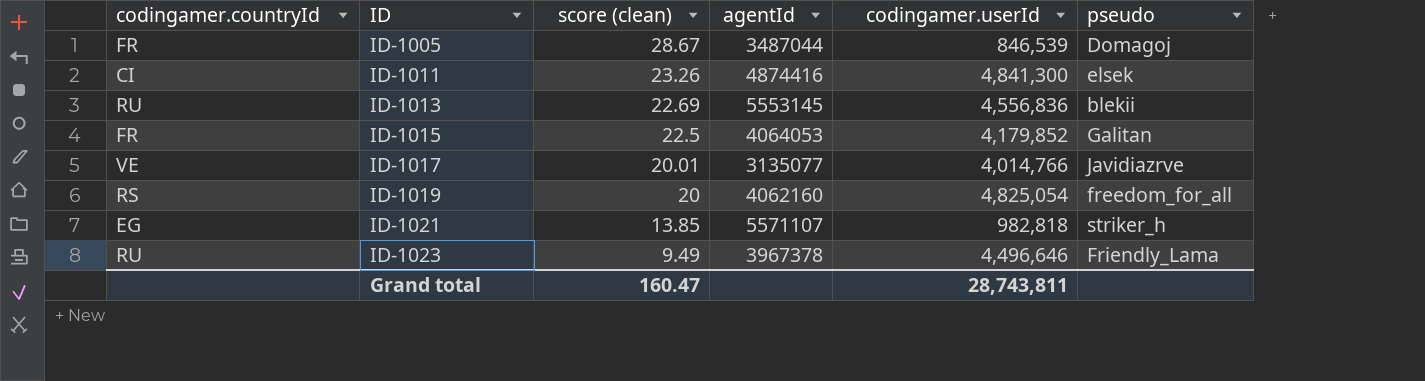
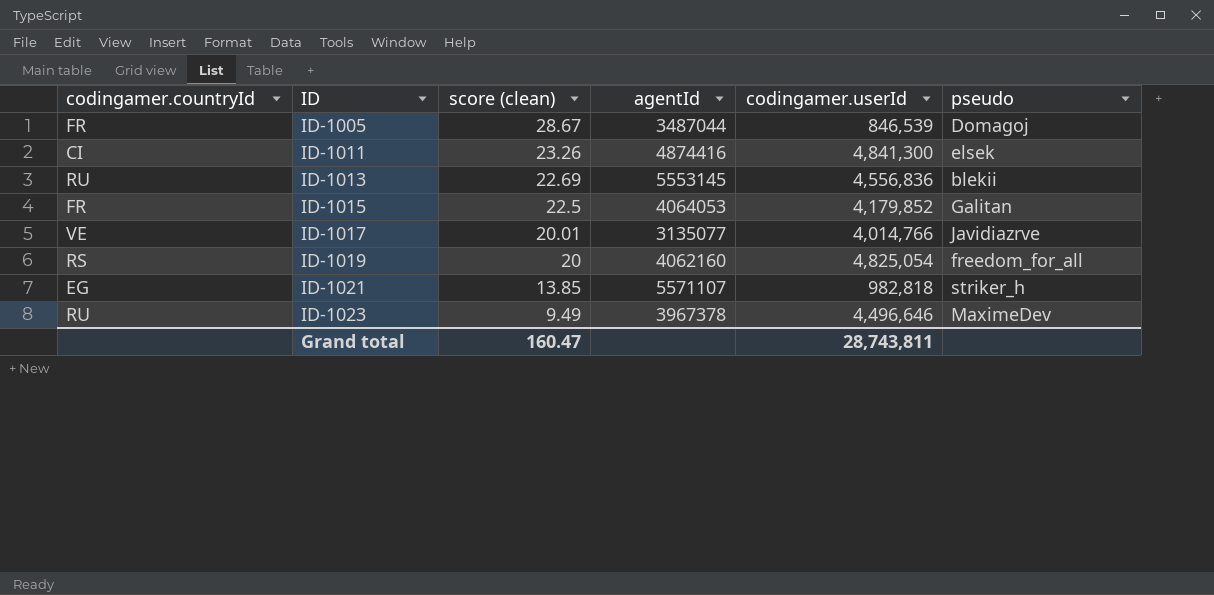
ID-1023 | pseudo: Friendly_Lama -> MaximeDev

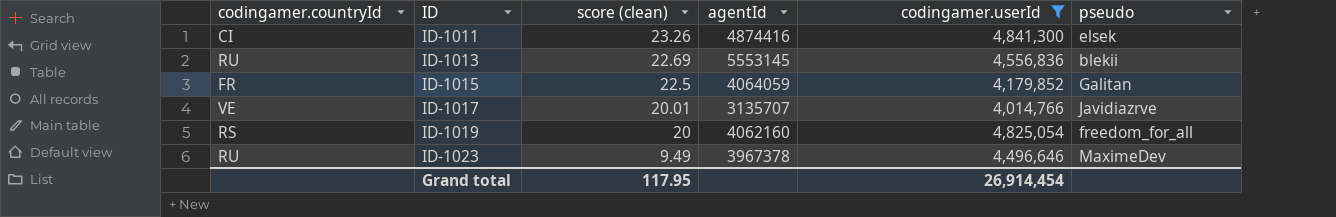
filter: none -> codingamer.userId >= 4,014,766
ID-1015 | agentId: 4064053 -> 4064059
ID-1017 | agentId: 3135077 -> 3135707
Grand total | score (clean): 160.47 -> 117.95
Grand total | codingamer.userId: 28,743,811 -> 26,914,454

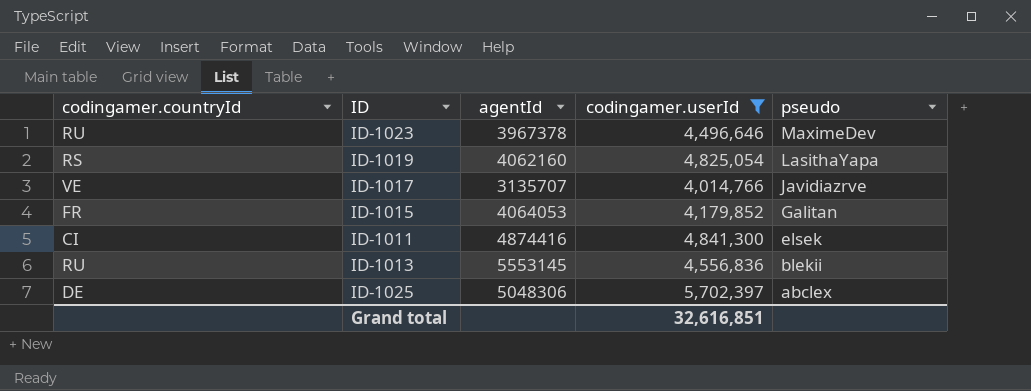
row order: ID ascending -> pseudo descending
column score (clean) | position: 3 -> none
ID-1019 | pseudo: freedom_for_all -> LasithaYapa
ID-1015 | agentId: 4064059 -> 4064053
row ID-1025: none -> DE | 5048306 | 5,702,397 | abclex
Grand total | codingamer.userId: 26,914,454 -> 32,616,851

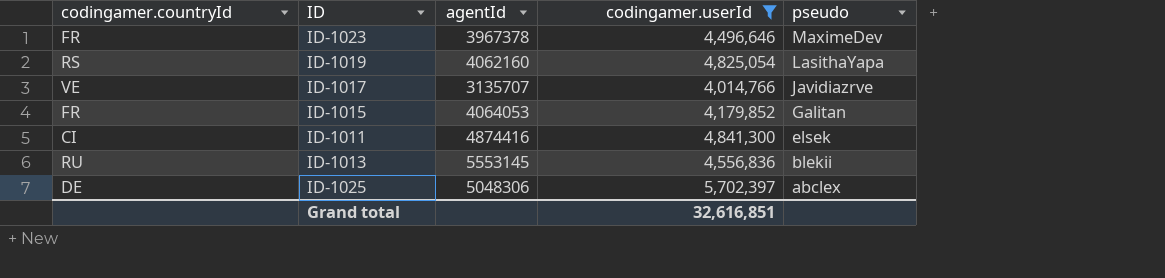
ID-1023 | codingamer.countryId: RU -> FR

